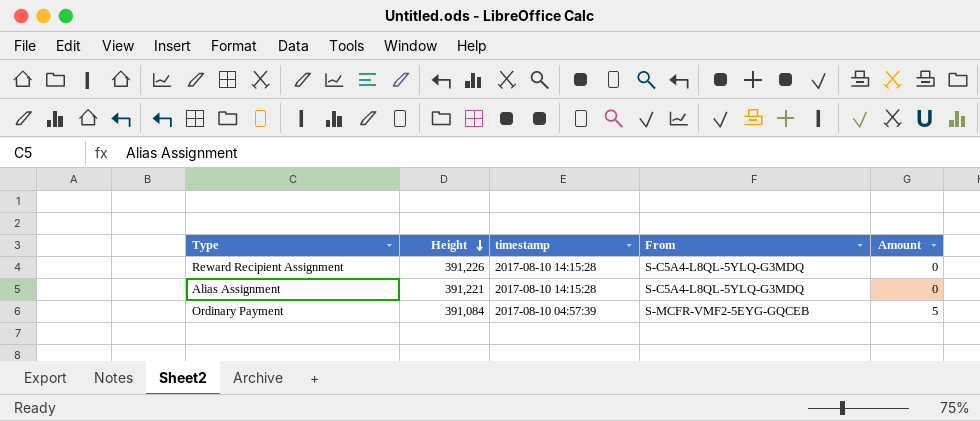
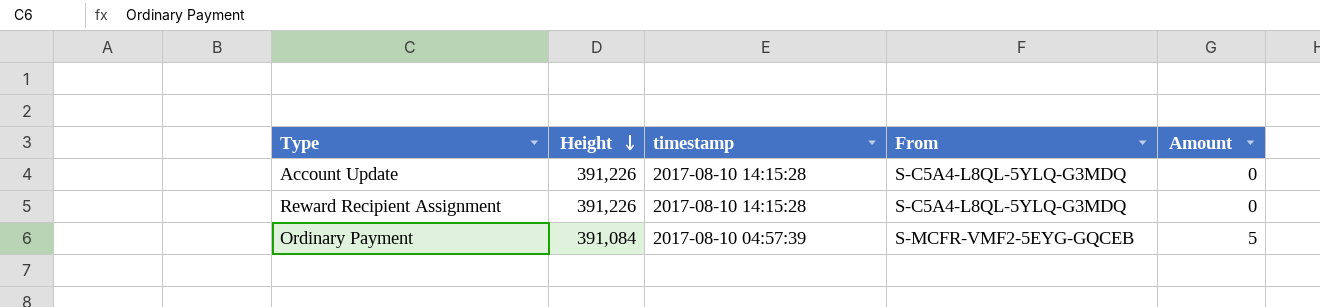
row Alias Assignment: 391,221 | 2017-08-10 14:15:28 | S-C5A4-L8QL-5YLQ-G3MDQ | 0 -> none
row Account Update: none -> 391,226 | 2017-08-10 14:15:28 | S-C5A4-L8QL-5YLQ-G3MDQ | 0

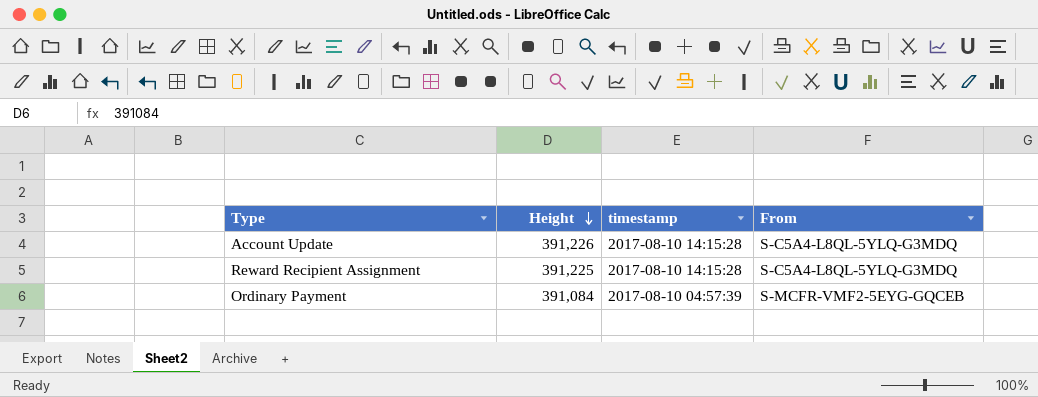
column Amount | position: 5 -> none
Reward Recipient Assignment | Height: 391,226 -> 391,225

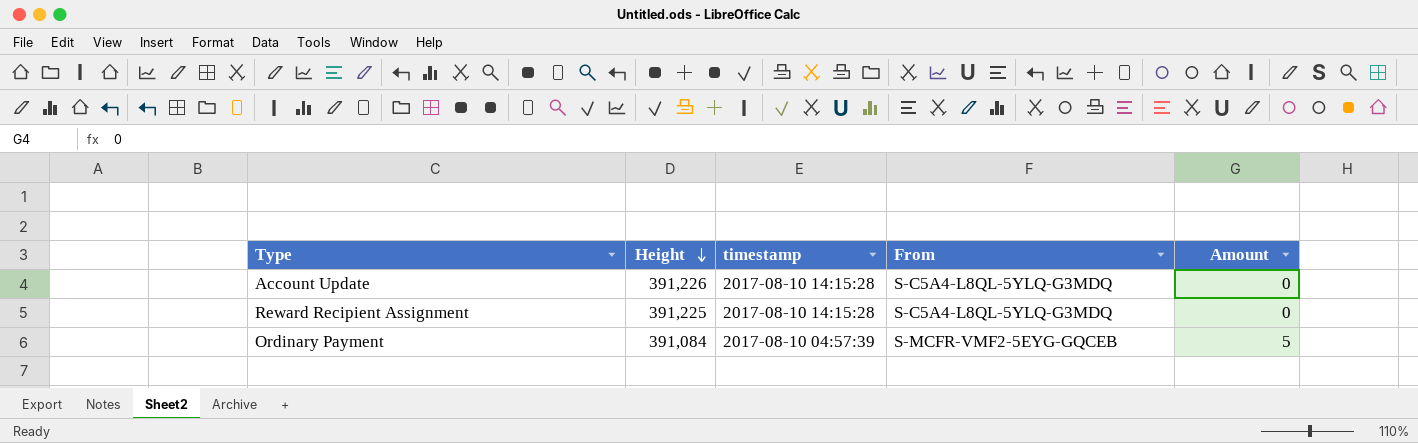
column Amount | position: none -> 5

